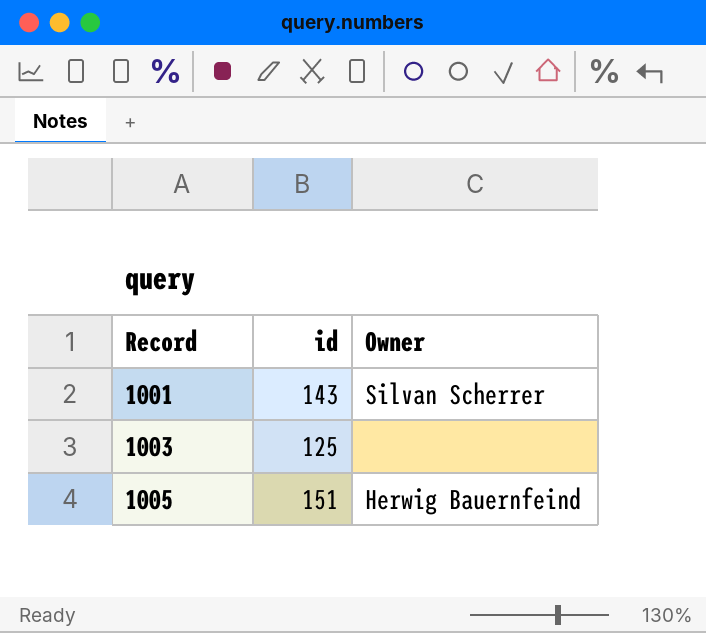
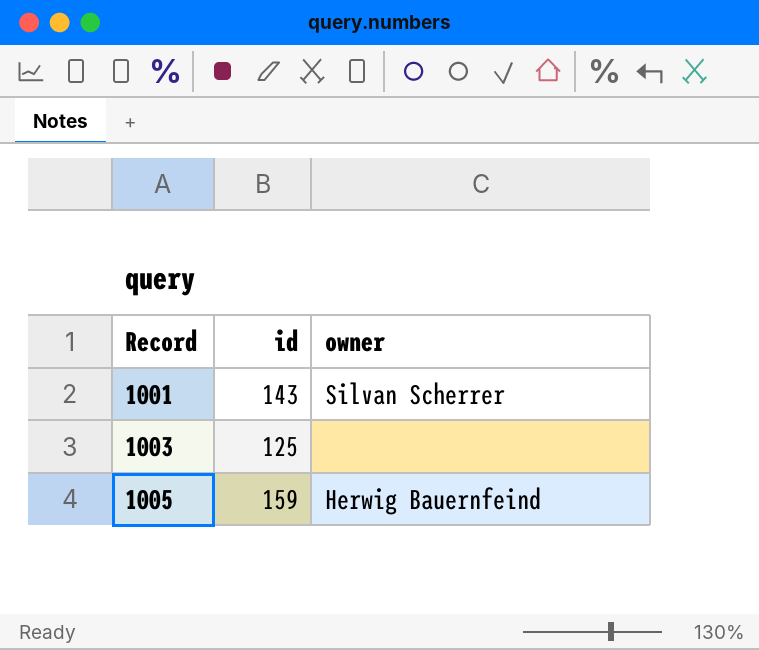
column name: Owner -> owner
1005 | id: 151 -> 159

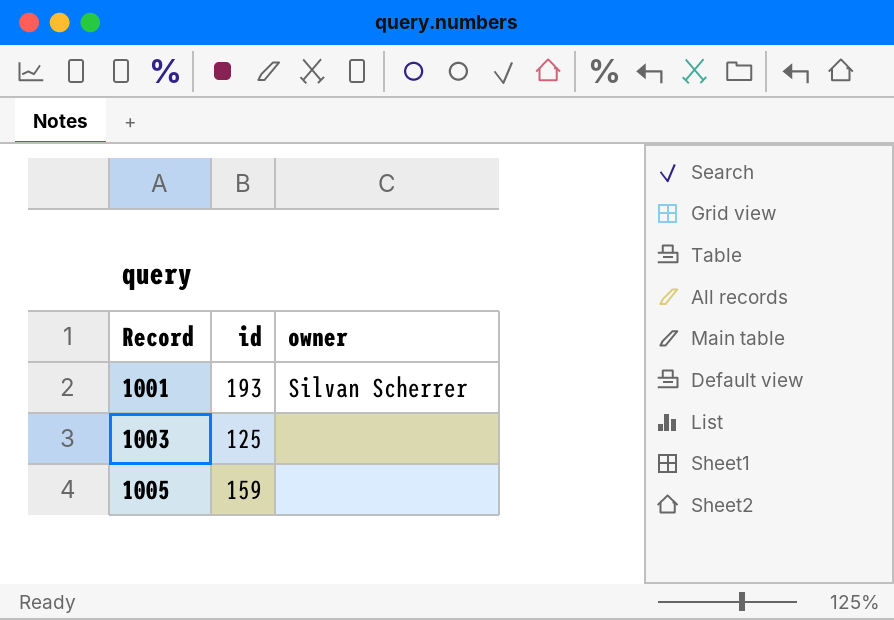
1001 | id: 143 -> 193
1005 | owner: Herwig Bauernfeind -> none

